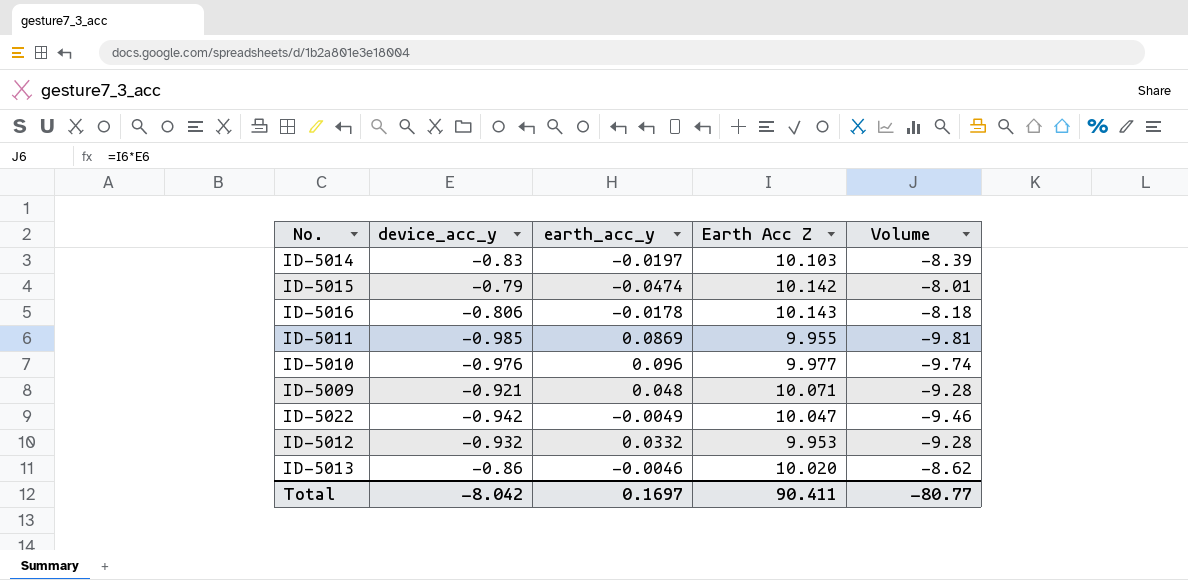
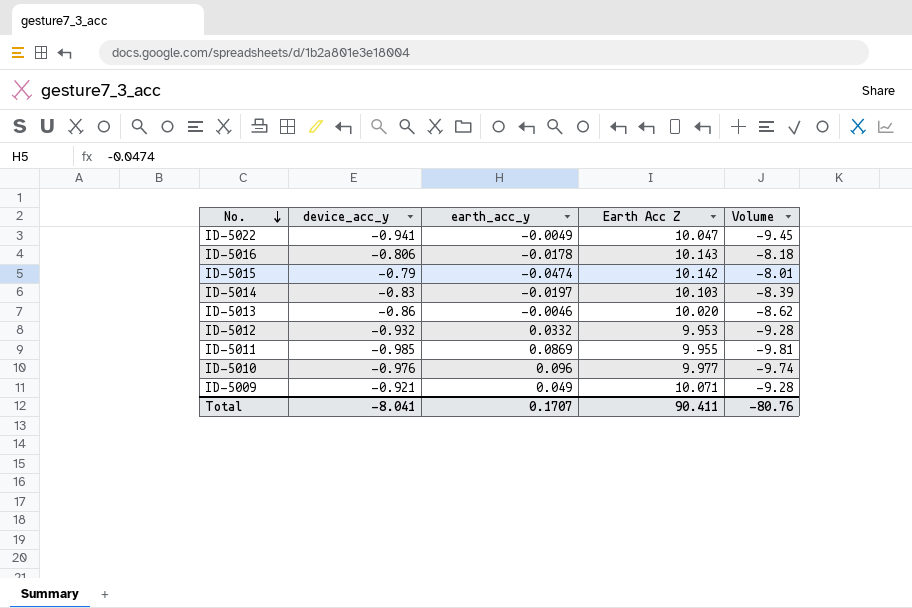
row order: none -> No. descending
ID-5022 | device_acc_y: -0.942 -> -0.941
ID-5022 | Volume: -9.46 -> -9.45
ID-5009 | earth_acc_y: 0.048 -> 0.049
Total | device_acc_y: -8.042 -> -8.041
Total | earth_acc_y: 0.1697 -> 0.1707
Total | Volume: -80.77 -> -80.76

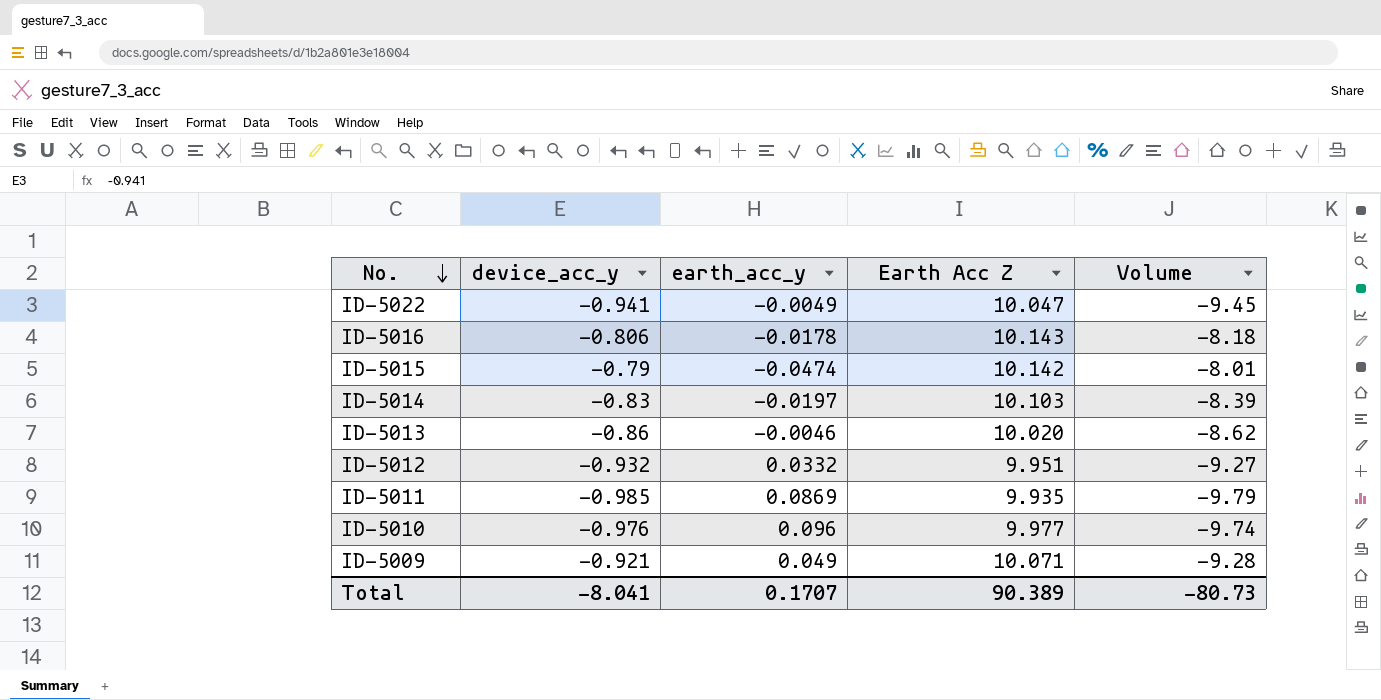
ID-5012 | Earth Acc Z: 9.953 -> 9.951
ID-5012 | Volume: -9.28 -> -9.27
ID-5011 | Earth Acc Z: 9.955 -> 9.935
ID-5011 | Volume: -9.81 -> -9.79
Total | Earth Acc Z: 90.411 -> 90.389
Total | Volume: -80.76 -> -80.73

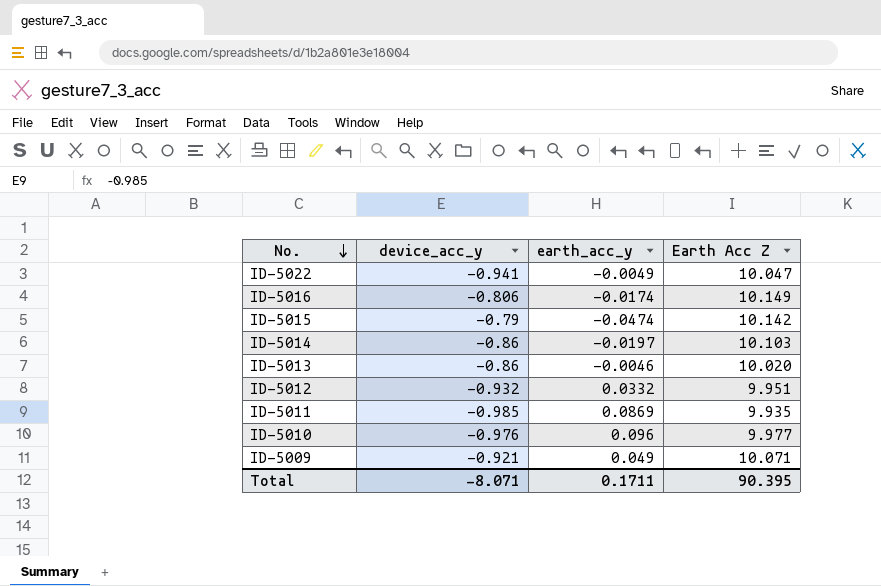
column Volume | formula: [device_acc_y] * [Earth Acc Z] -> none
ID-5016 | earth_acc_y: -0.0178 -> -0.0174
ID-5016 | Earth Acc Z: 10.143 -> 10.149
ID-5014 | device_acc_y: -0.83 -> -0.86
Total | device_acc_y: -8.041 -> -8.071
Total | earth_acc_y: 0.1707 -> 0.1711
Total | Earth Acc Z: 90.389 -> 90.395

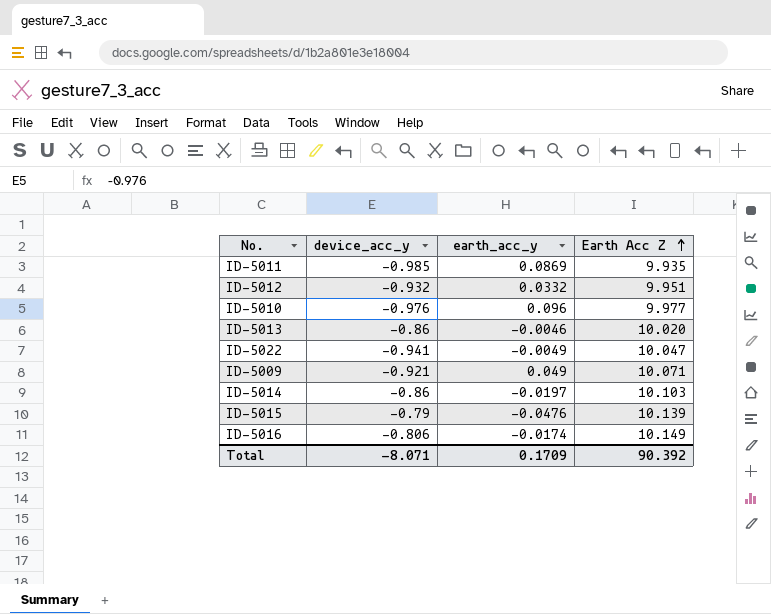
row order: No. descending -> Earth Acc Z ascending
ID-5015 | earth_acc_y: -0.0474 -> -0.0476
ID-5015 | Earth Acc Z: 10.142 -> 10.139
Total | earth_acc_y: 0.1711 -> 0.1709
Total | Earth Acc Z: 90.395 -> 90.392

